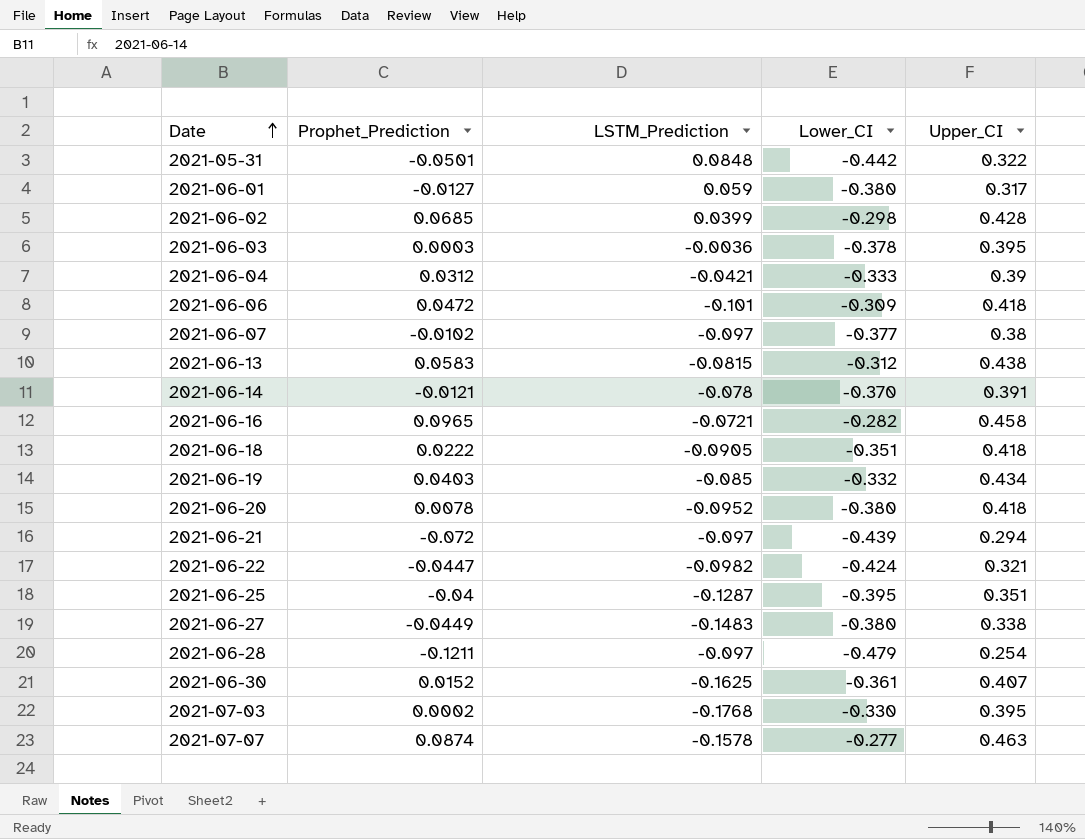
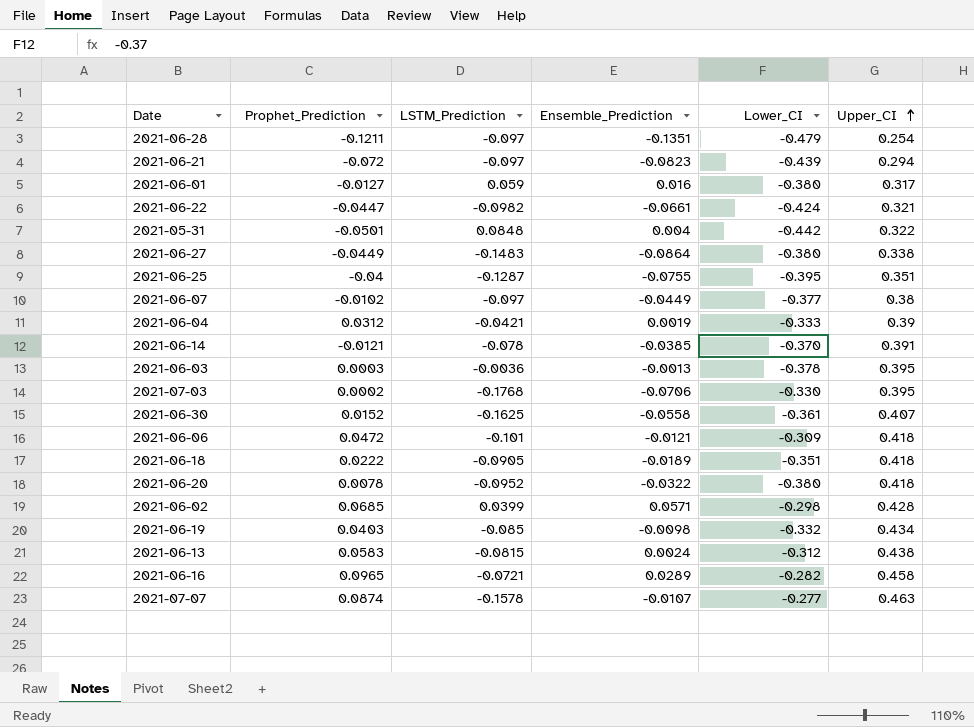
row order: Date ascending -> Upper_CI ascending
column Ensemble_Prediction | position: none -> 4

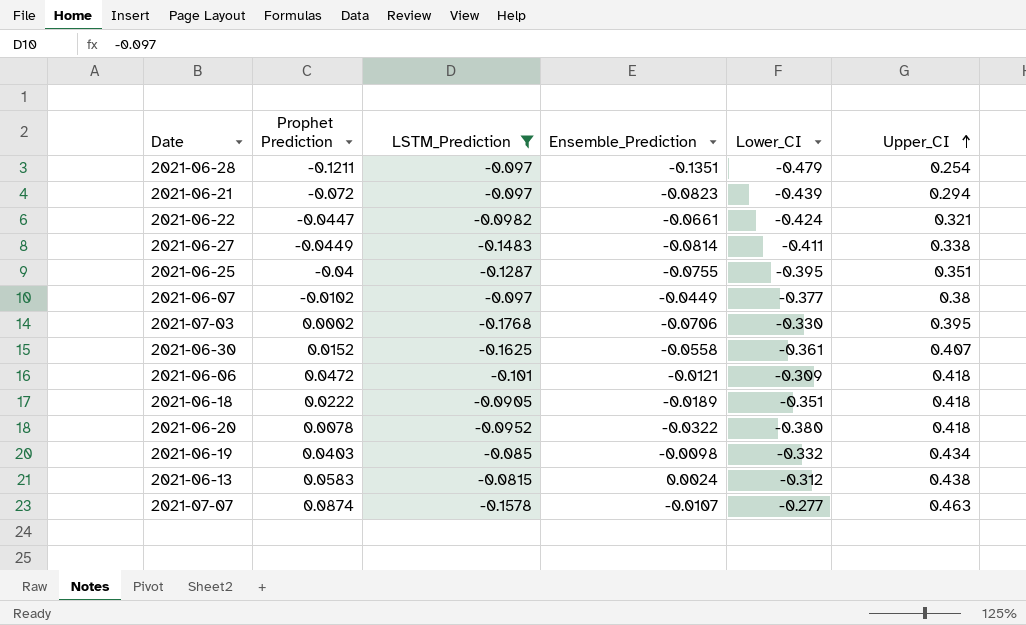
filter: none -> LSTM_Prediction <= -0.0815
column name: Prophet_Prediction -> Prophet Prediction
2021-06-27 | Ensemble_Prediction: -0.0864 -> -0.0814
2021-06-27 | Lower_CI: -0.380 -> -0.411

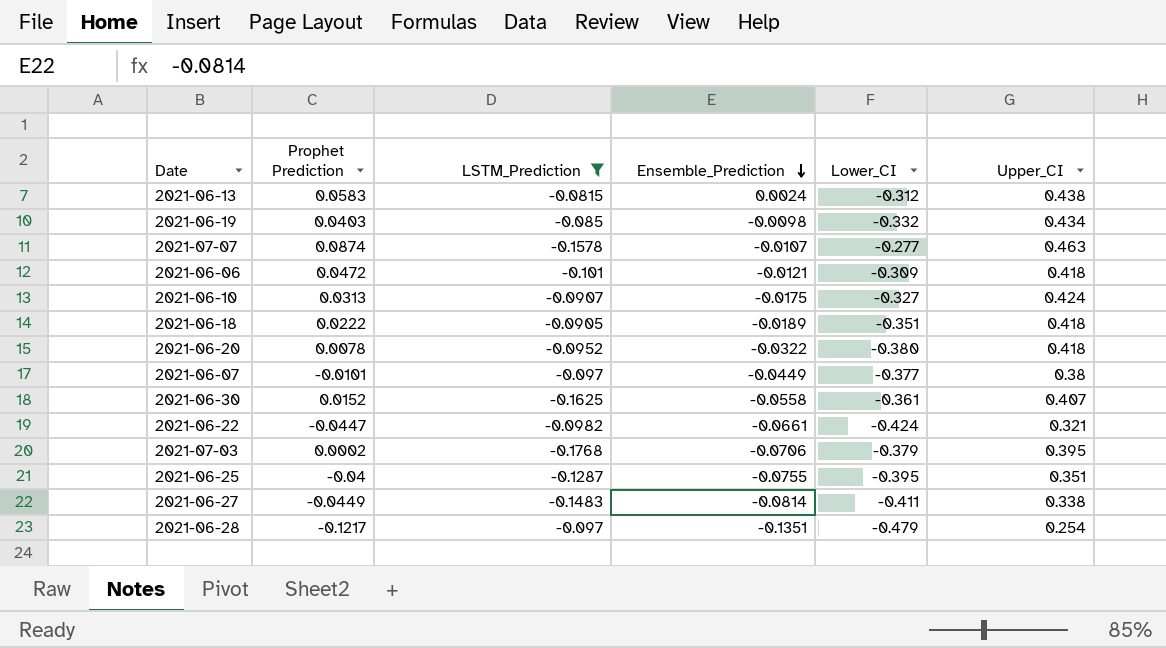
row order: Upper_CI ascending -> Ensemble_Prediction descending
row 2021-06-21: -0.072 | -0.097 | -0.0823 | -0.439 | 0.294 -> none
row 2021-06-10: none -> 0.0313 | -0.0907 | -0.0175 | -0.327 | 0.424
2021-06-07 | Prophet Prediction: -0.0102 -> -0.0101
2021-07-03 | Lower_CI: -0.330 -> -0.379
2021-06-28 | Prophet Prediction: -0.1211 -> -0.1217

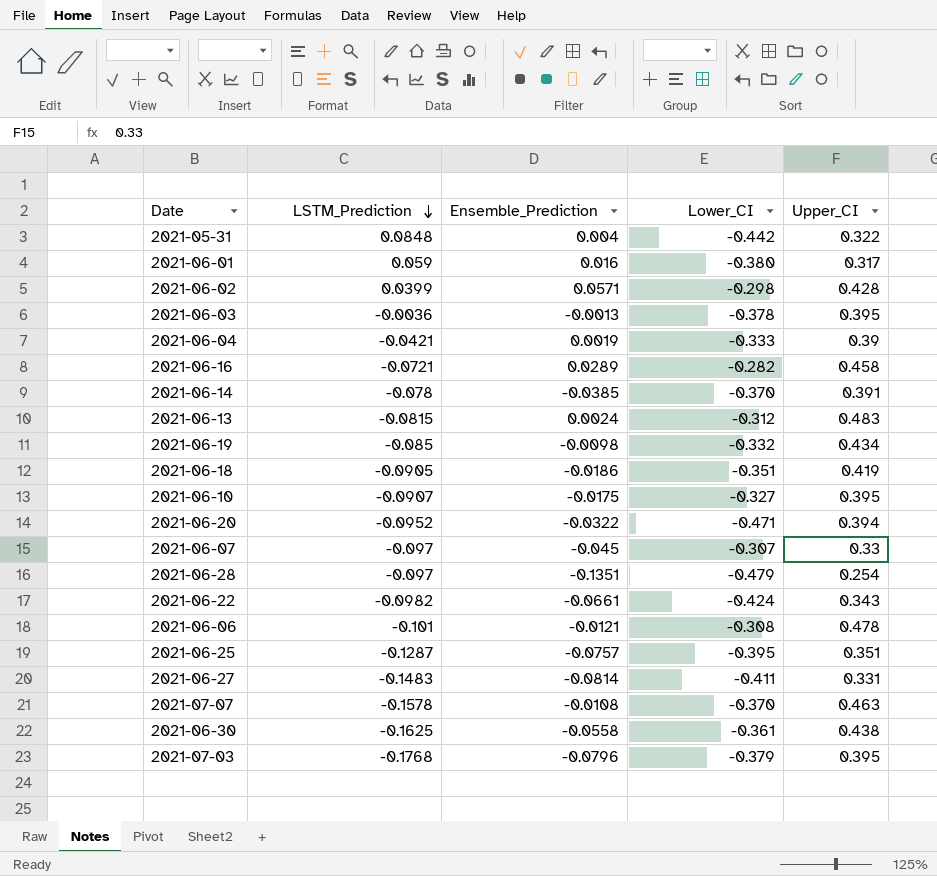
filter: LSTM_Prediction <= -0.0815 -> none
row order: Ensemble_Prediction descending -> LSTM_Prediction descending
column Prophet Prediction | position: 2 -> none
2021-06-13 | Upper_CI: 0.438 -> 0.483
2021-06-18 | Ensemble_Prediction: -0.0189 -> -0.0186
2021-06-18 | Upper_CI: 0.418 -> 0.419
2021-06-10 | Upper_CI: 0.424 -> 0.395
2021-06-20 | Lower_CI: -0.380 -> -0.471
2021-06-20 | Upper_CI: 0.418 -> 0.394
2021-06-07 | Ensemble_Prediction: -0.0449 -> -0.045
2021-06-07 | Lower_CI: -0.377 -> -0.307
2021-06-07 | Upper_CI: 0.38 -> 0.33
2021-06-22 | Upper_CI: 0.321 -> 0.343
2021-06-06 | Lower_CI: -0.309 -> -0.308
2021-06-06 | Upper_CI: 0.418 -> 0.478
2021-06-25 | Ensemble_Prediction: -0.0755 -> -0.0757
2021-06-27 | Upper_CI: 0.338 -> 0.331
2021-07-07 | Ensemble_Prediction: -0.0107 -> -0.0108
2021-07-07 | Lower_CI: -0.277 -> -0.370
2021-06-30 | Upper_CI: 0.407 -> 0.438
2021-07-03 | Ensemble_Prediction: -0.0706 -> -0.0796

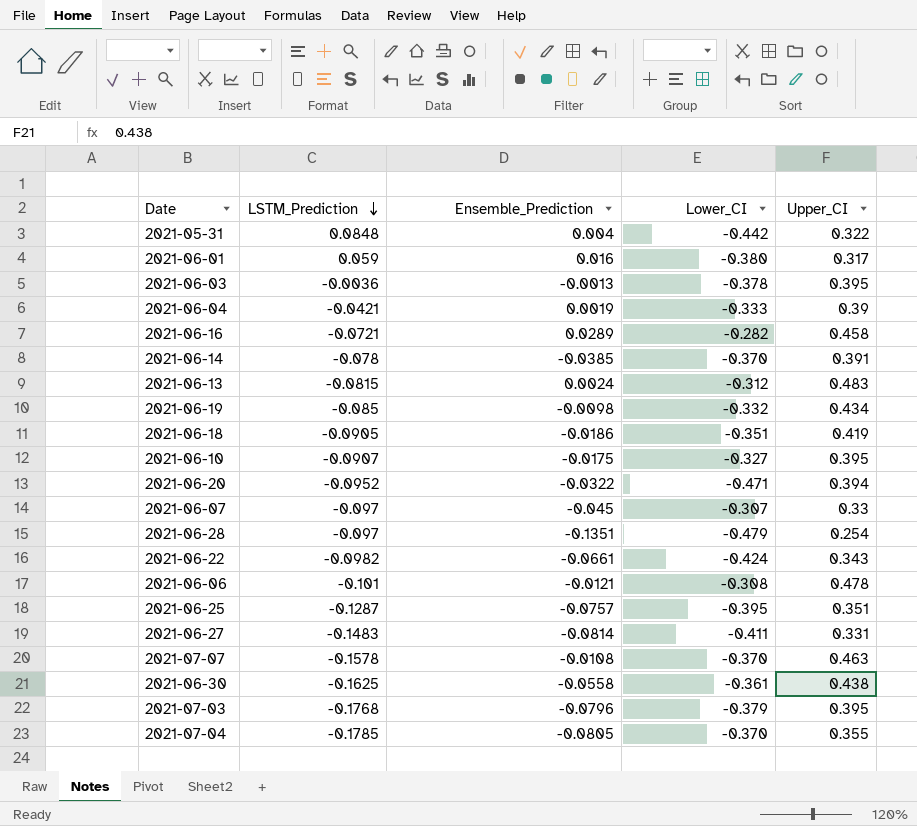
row 2021-06-02: 0.0399 | 0.0571 | -0.298 | 0.428 -> none
row 2021-07-04: none -> -0.1785 | -0.0805 | -0.370 | 0.355

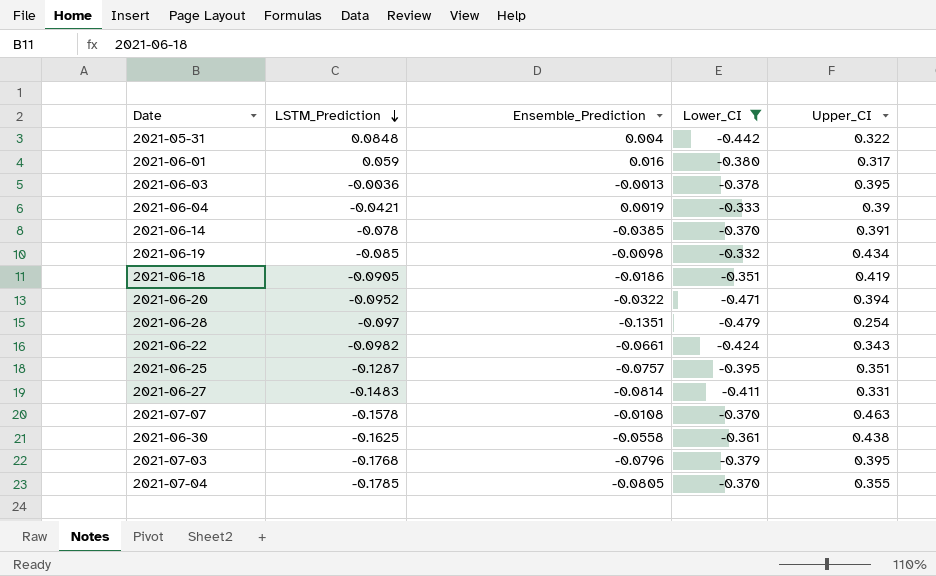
filter: none -> Lower_CI <= -0.332

